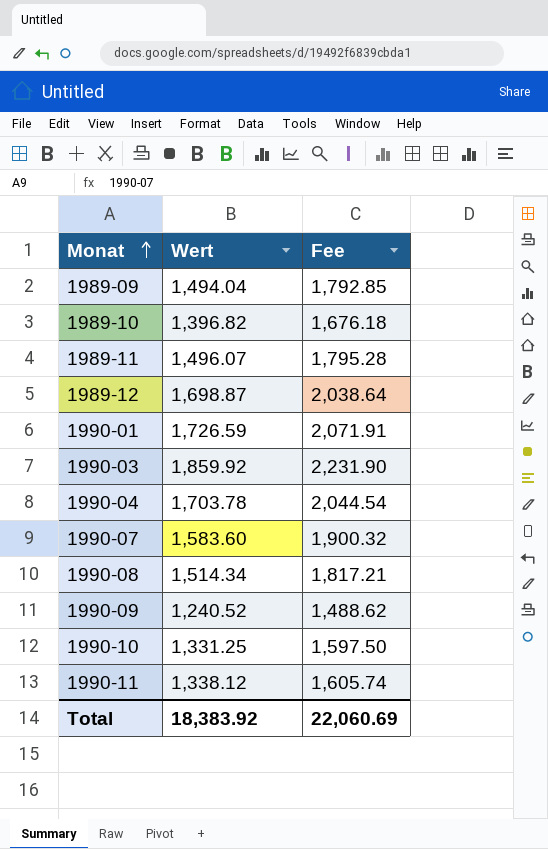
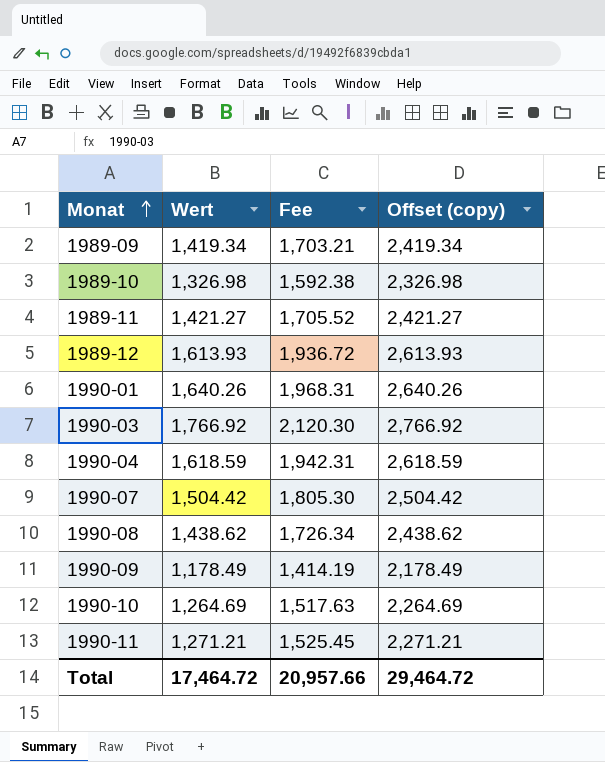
column Offset (copy) | formula: none -> [Wert] + 1000
1989-09 | Wert: 1,494.04 -> 1,419.34
1989-09 | Fee: 1,792.85 -> 1,703.21
1989-10 | Wert: 1,396.82 -> 1,326.98
1989-10 | Fee: 1,676.18 -> 1,592.38
1989-11 | Wert: 1,496.07 -> 1,421.27
1989-11 | Fee: 1,795.28 -> 1,705.52
1989-12 | Wert: 1,698.87 -> 1,613.93
1989-12 | Fee: 2,038.64 -> 1,936.72
1990-01 | Wert: 1,726.59 -> 1,640.26
1990-01 | Fee: 2,071.91 -> 1,968.31
1990-03 | Wert: 1,859.92 -> 1,766.92
1990-03 | Fee: 2,231.90 -> 2,120.30
1990-04 | Wert: 1,703.78 -> 1,618.59
1990-04 | Fee: 2,044.54 -> 1,942.31
1990-07 | Wert: 1,583.60 -> 1,504.42
1990-07 | Fee: 1,900.32 -> 1,805.30
1990-08 | Wert: 1,514.34 -> 1,438.62
1990-08 | Fee: 1,817.21 -> 1,726.34
1990-09 | Wert: 1,240.52 -> 1,178.49
1990-09 | Fee: 1,488.62 -> 1,414.19
1990-10 | Wert: 1,331.25 -> 1,264.69
1990-10 | Fee: 1,597.50 -> 1,517.63
1990-11 | Wert: 1,338.12 -> 1,271.21
1990-11 | Fee: 1,605.74 -> 1,525.45
Total | Wert: 18,383.92 -> 17,464.72
Total | Fee: 22,060.69 -> 20,957.66

